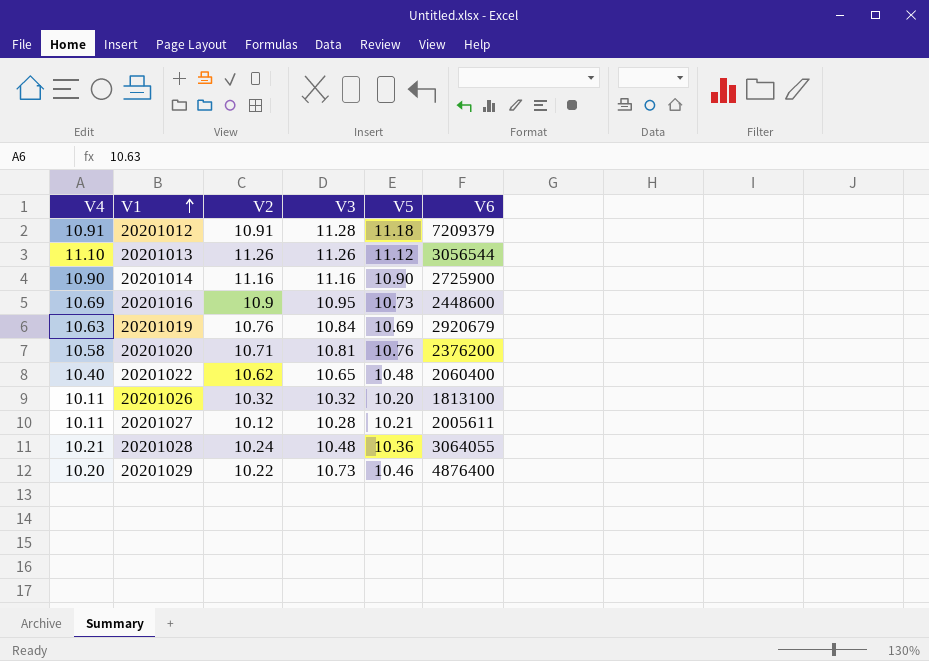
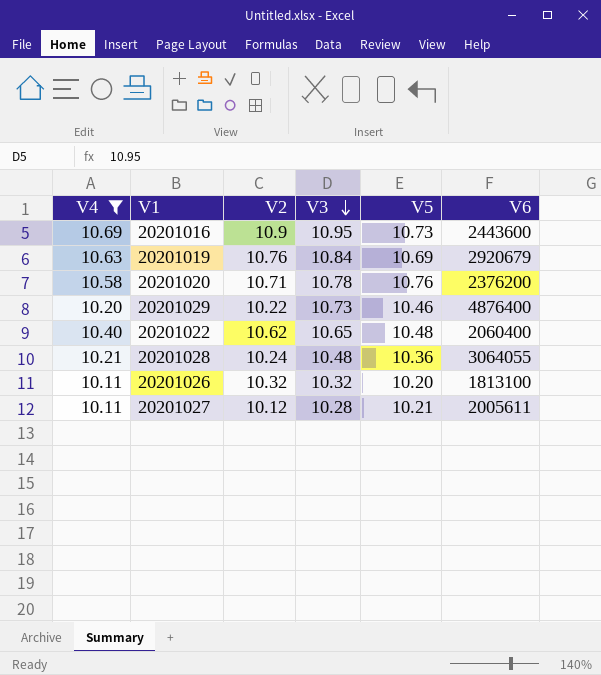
filter: none -> V4 <= 10.69
row order: V1 ascending -> V3 descending
20201016 | V6: 2448600 -> 2443600
20201020 | V3: 10.81 -> 10.78

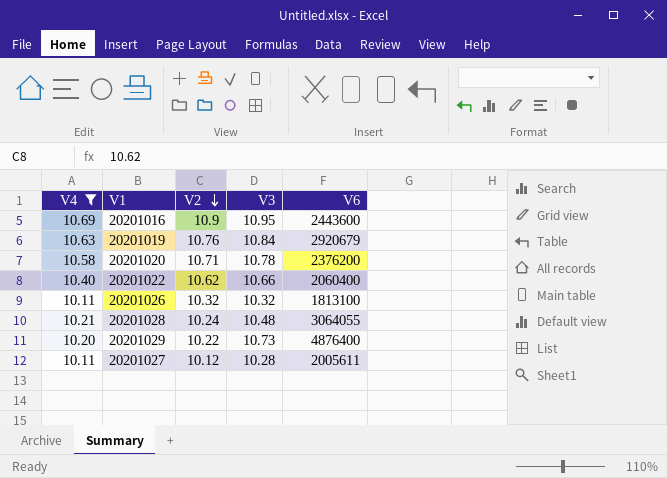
row order: V3 descending -> V2 descending
column V5 | position: 5 -> none
20201022 | V3: 10.65 -> 10.66

